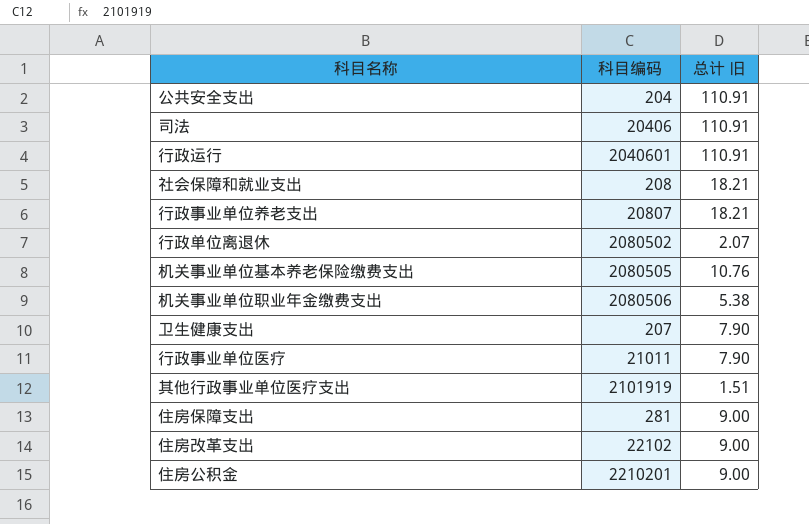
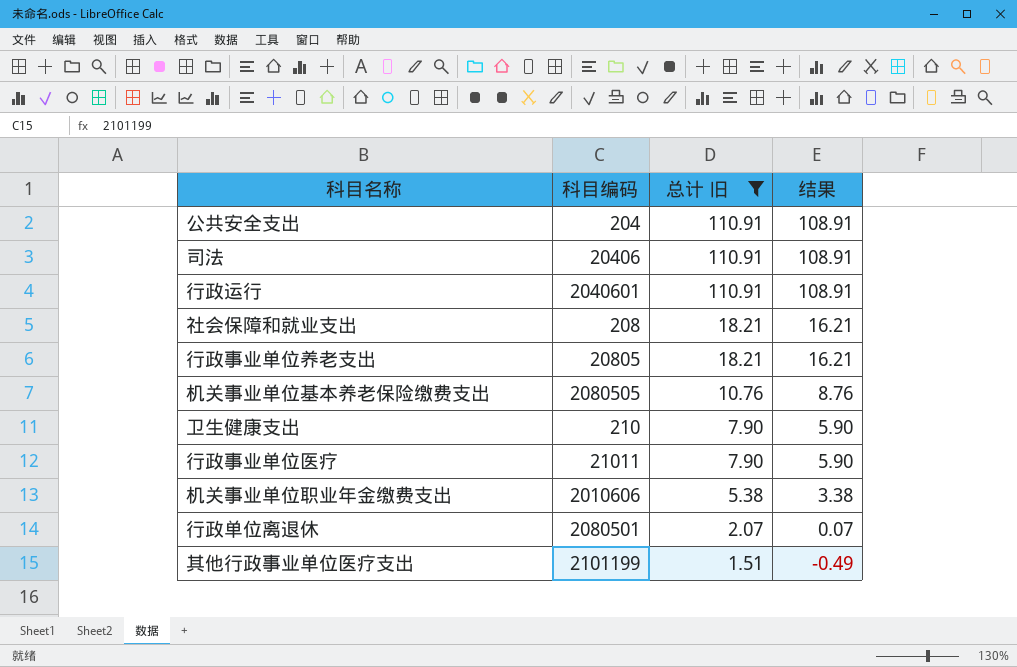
filter: none -> 总计 旧 != 9.00
row order: none -> 总计 旧 descending
column 结果 | formula: none -> [总计 旧] - 2
行政事业单位养老支出 | 科目编码: 20807 -> 20805
卫生健康支出 | 科目编码: 207 -> 210
机关事业单位职业年金缴费支出 | 科目编码: 2080506 -> 2010606
行政单位离退休 | 科目编码: 2080502 -> 2080501
其他行政事业单位医疗支出 | 科目编码: 2101919 -> 2101199

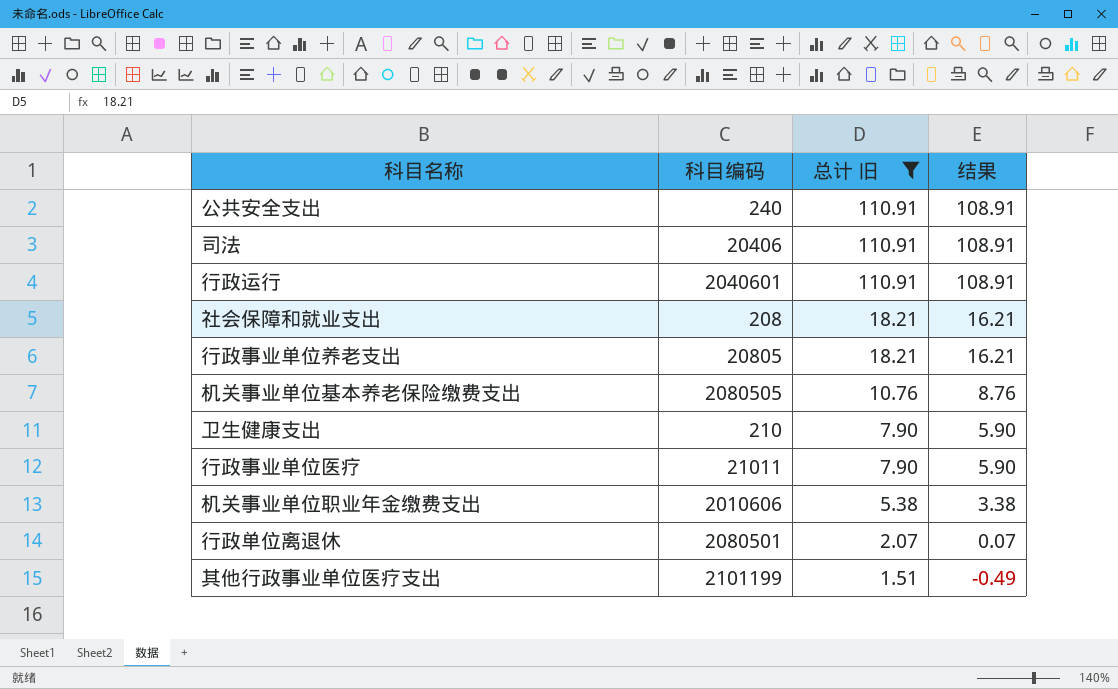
公共安全支出 | 科目编码: 204 -> 240

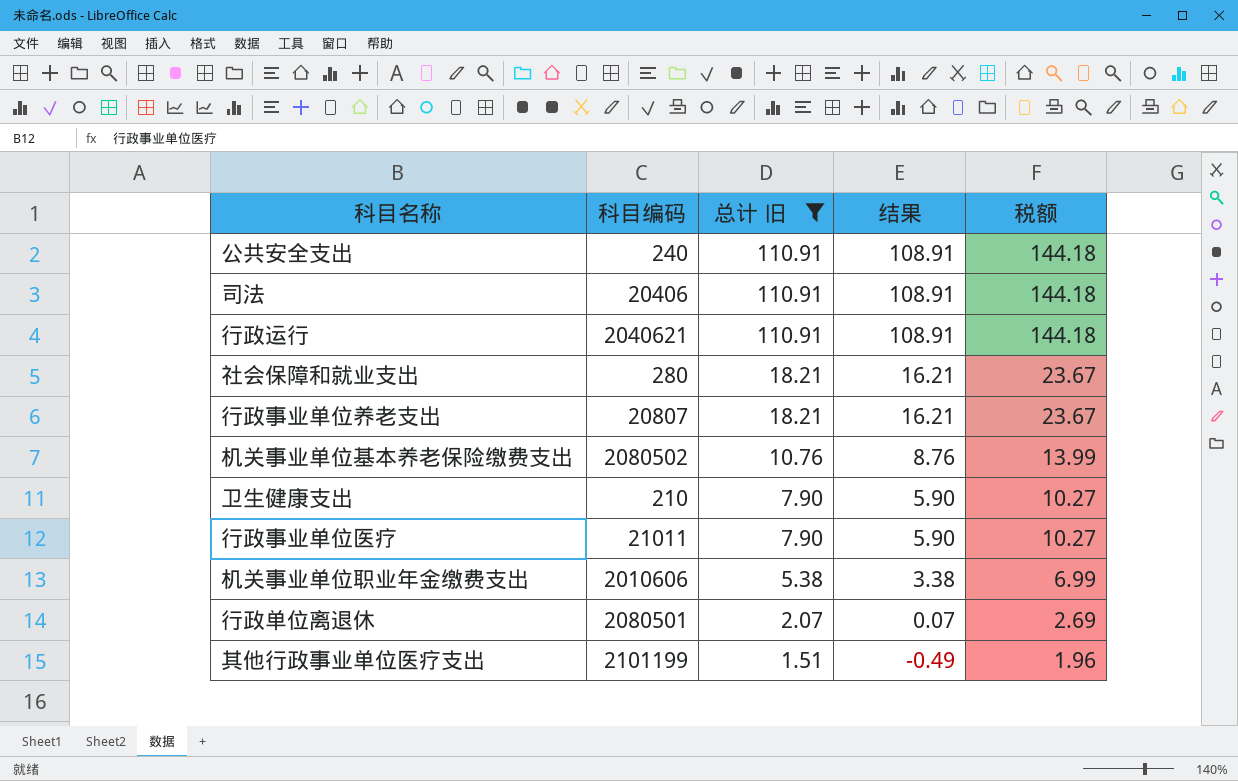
column 税额 | formula: none -> [总计 旧] * 1.3
行政运行 | 科目编码: 2040601 -> 2040621
社会保障和就业支出 | 科目编码: 208 -> 280
行政事业单位养老支出 | 科目编码: 20805 -> 20807
机关事业单位基本养老保险缴费支出 | 科目编码: 2080505 -> 2080502

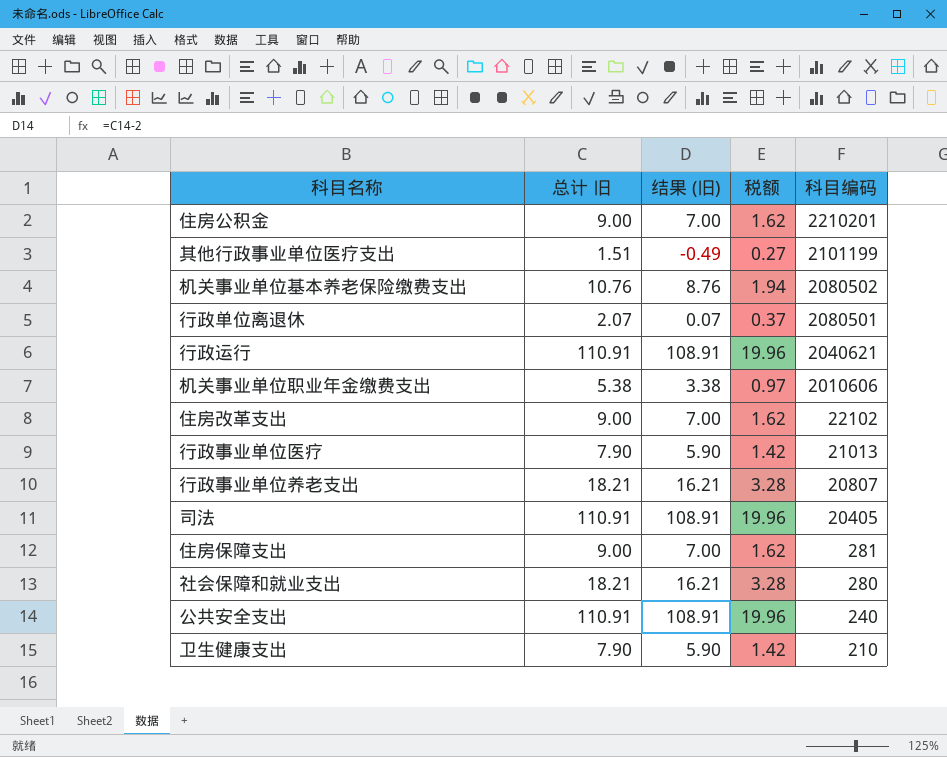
filter: 总计 旧 != 9.00 -> none
row order: 总计 旧 descending -> 科目编码 descending
column name: 结果 -> 结果 (旧)
column 税额 | formula: [总计 旧] * 1.3 -> [总计 旧] * 0.18
column 科目编码 | position: 2 -> 5
行政事业单位医疗 | 科目编码: 21011 -> 21013
司法 | 科目编码: 20406 -> 20405

